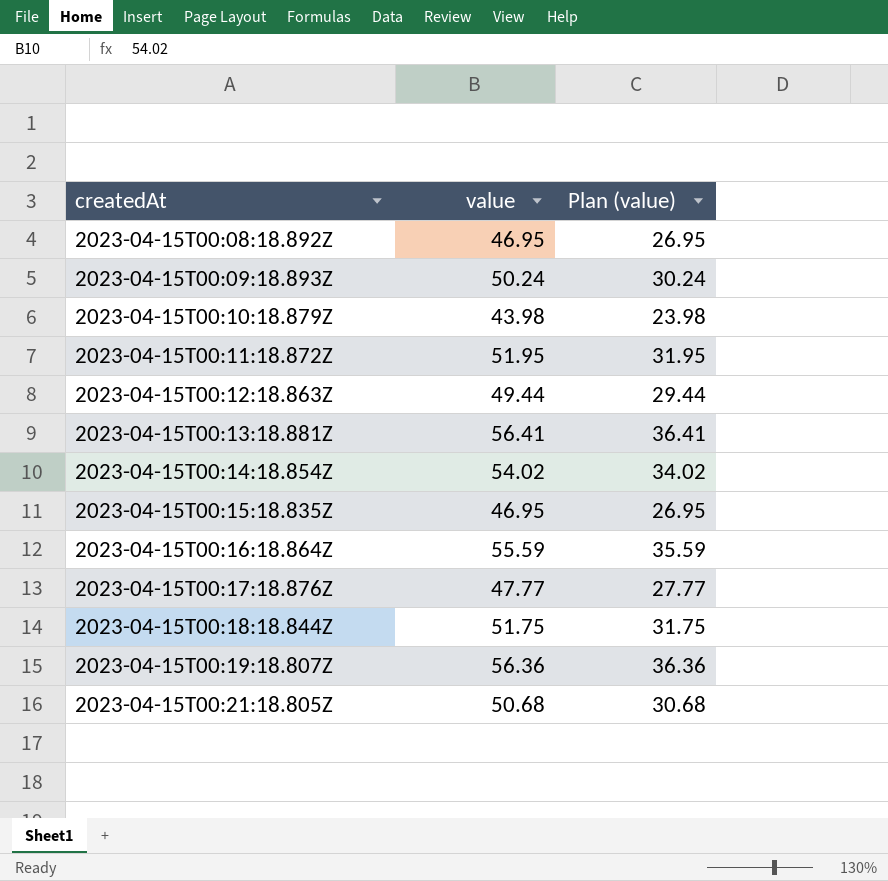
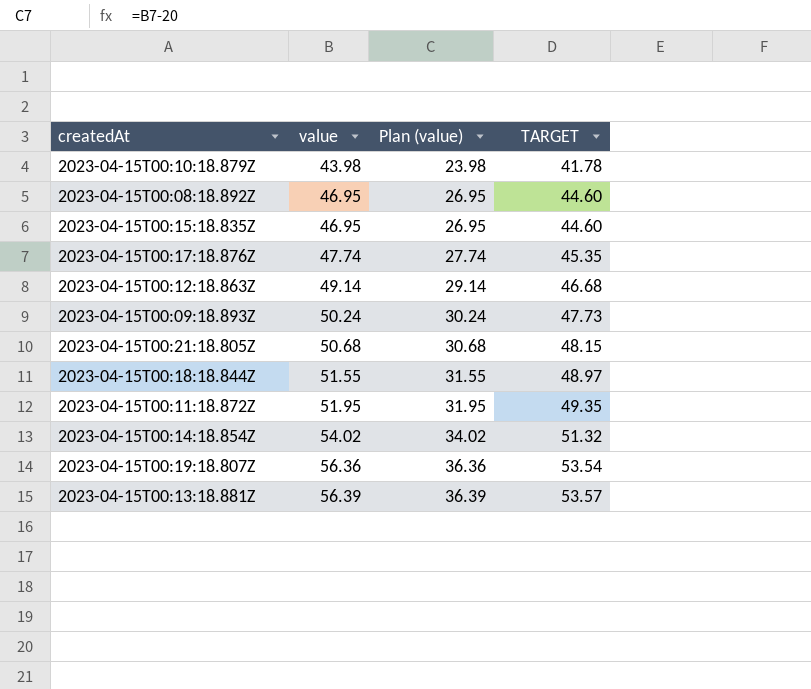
row order: createdAt ascending -> value ascending
column TARGET | formula: none -> [value] * 0.95
row 2023-04-15T00:16:18.864Z: 55.59 | 35.59 -> none
2023-04-15T00:17:18.876Z | value: 47.77 -> 47.74
2023-04-15T00:17:18.876Z | Plan (value): 27.77 -> 27.74
2023-04-15T00:12:18.863Z | value: 49.44 -> 49.14
2023-04-15T00:12:18.863Z | Plan (value): 29.44 -> 29.14
2023-04-15T00:18:18.844Z | value: 51.75 -> 51.55
2023-04-15T00:18:18.844Z | Plan (value): 31.75 -> 31.55
2023-04-15T00:13:18.881Z | value: 56.41 -> 56.39
2023-04-15T00:13:18.881Z | Plan (value): 36.41 -> 36.39

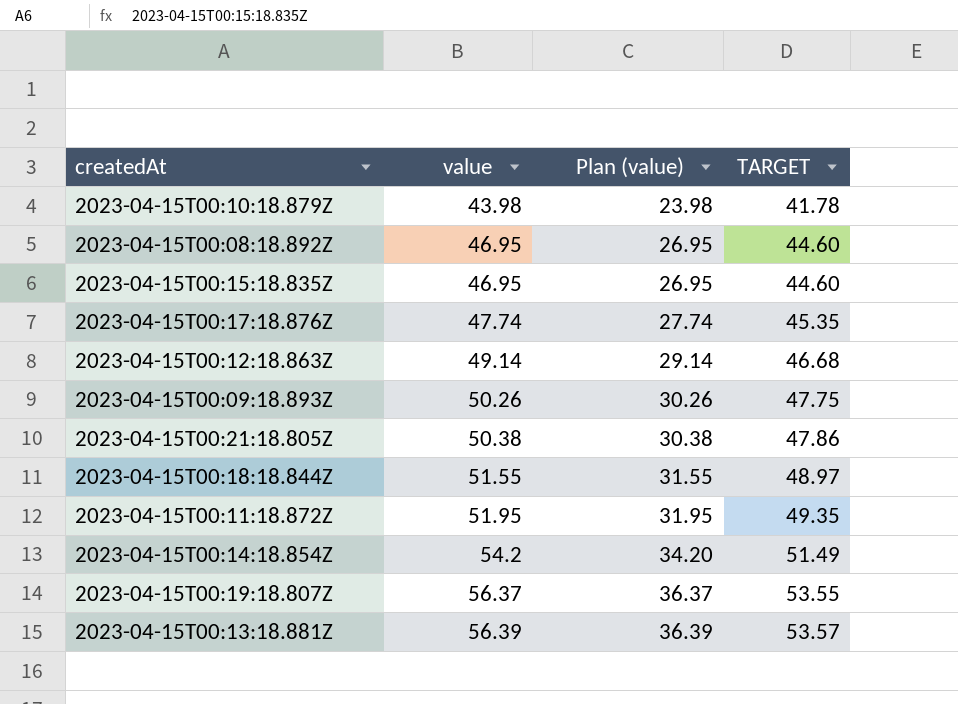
2023-04-15T00:09:18.893Z | value: 50.24 -> 50.26
2023-04-15T00:09:18.893Z | Plan (value): 30.24 -> 30.26
2023-04-15T00:09:18.893Z | TARGET: 47.73 -> 47.75
2023-04-15T00:21:18.805Z | value: 50.68 -> 50.38
2023-04-15T00:21:18.805Z | Plan (value): 30.68 -> 30.38
2023-04-15T00:21:18.805Z | TARGET: 48.15 -> 47.86
2023-04-15T00:14:18.854Z | value: 54.02 -> 54.2
2023-04-15T00:14:18.854Z | Plan (value): 34.02 -> 34.20
2023-04-15T00:14:18.854Z | TARGET: 51.32 -> 51.49
2023-04-15T00:19:18.807Z | value: 56.36 -> 56.37
2023-04-15T00:19:18.807Z | Plan (value): 36.36 -> 36.37
2023-04-15T00:19:18.807Z | TARGET: 53.54 -> 53.55

